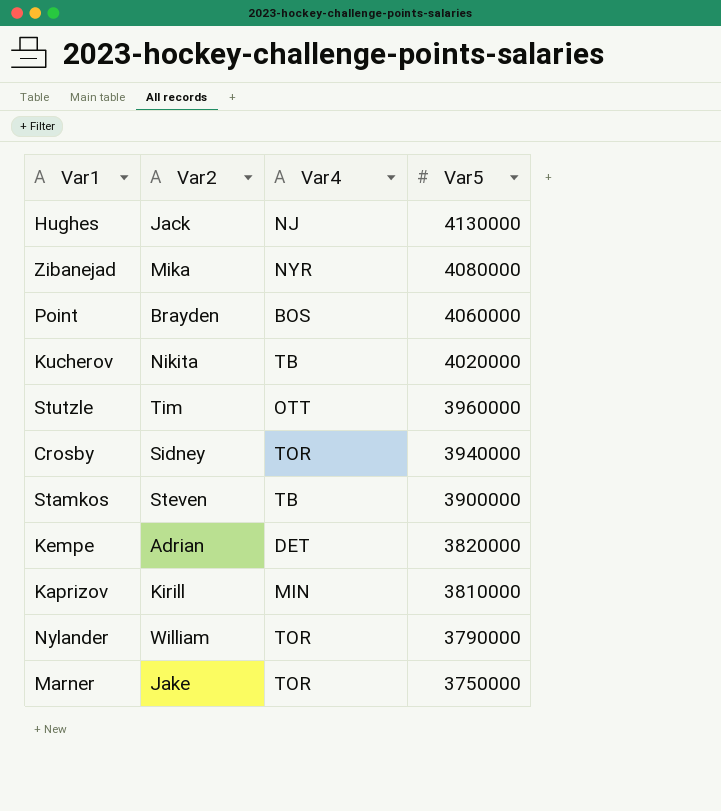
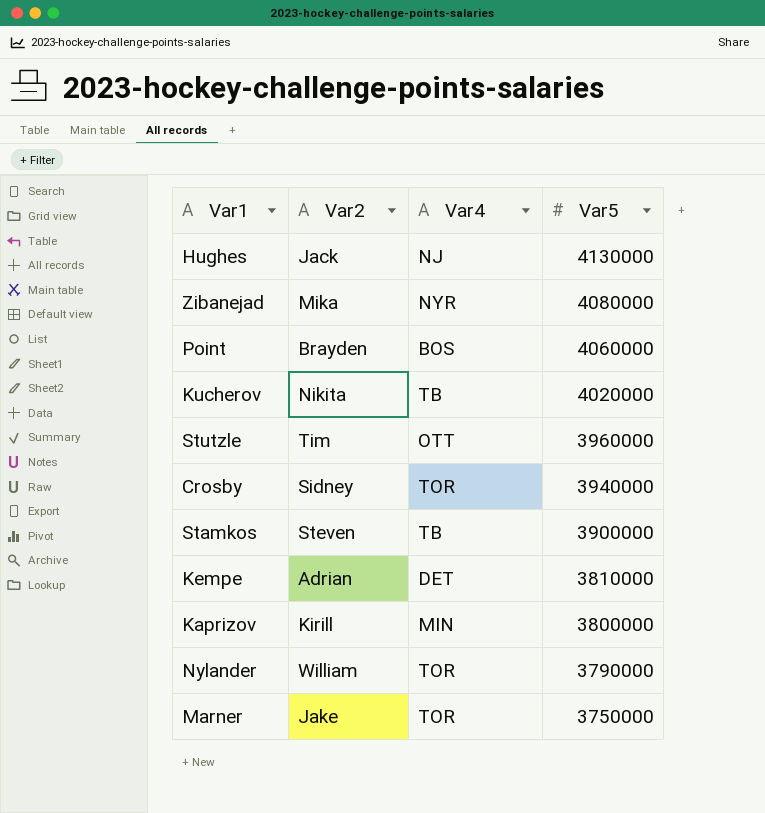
Kempe | Var5: 3820000 -> 3810000
Kaprizov | Var5: 3810000 -> 3800000

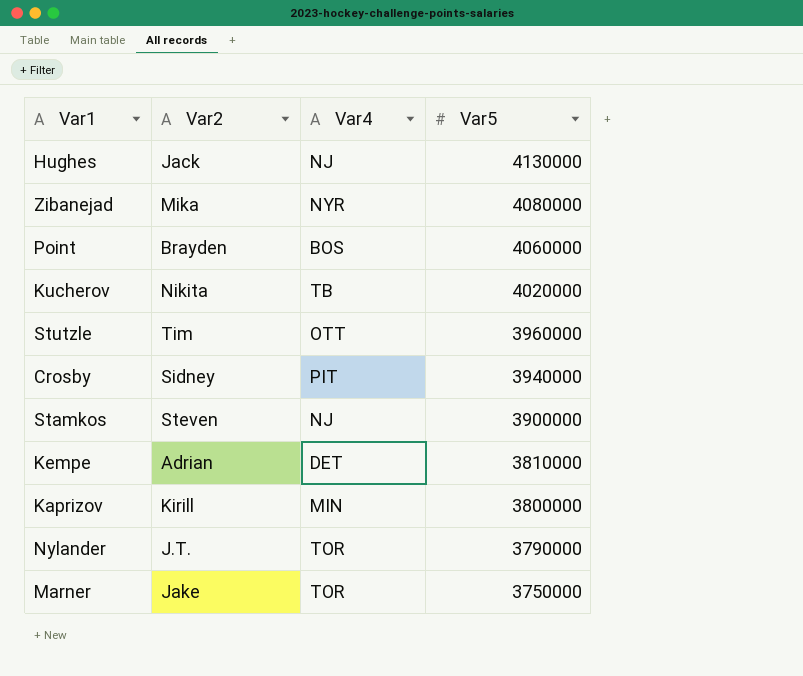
Crosby | Var4: TOR -> PIT
Stamkos | Var4: TB -> NJ
Nylander | Var2: William -> J.T.

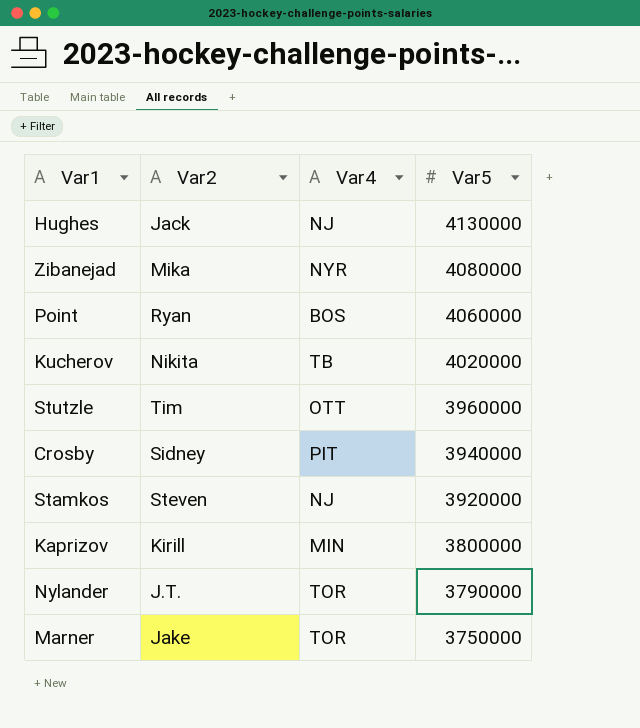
row Kempe: Adrian | DET | 3810000 -> none
Point | Var2: Brayden -> Ryan
Stamkos | Var5: 3900000 -> 3920000

